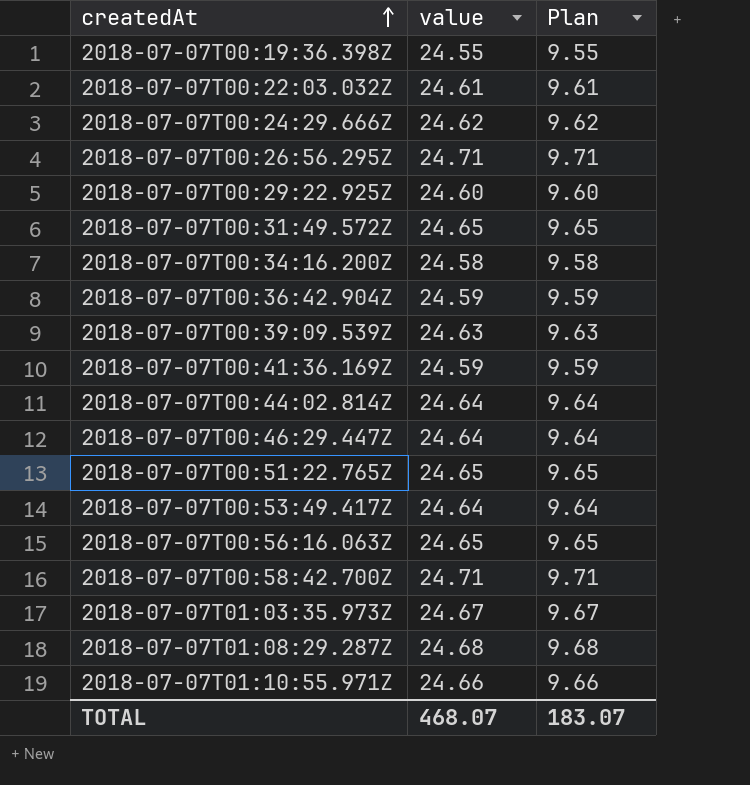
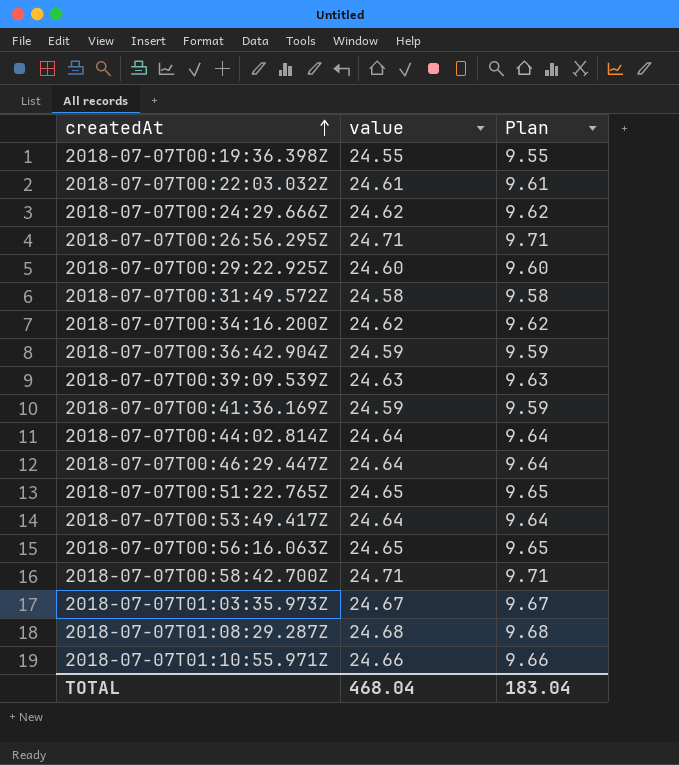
2018-07-07T00:31:49.572Z | value: 24.65 -> 24.58
2018-07-07T00:31:49.572Z | Plan: 9.65 -> 9.58
2018-07-07T00:34:16.200Z | value: 24.58 -> 24.62
2018-07-07T00:34:16.200Z | Plan: 9.58 -> 9.62
TOTAL | value: 468.07 -> 468.04
TOTAL | Plan: 183.07 -> 183.04

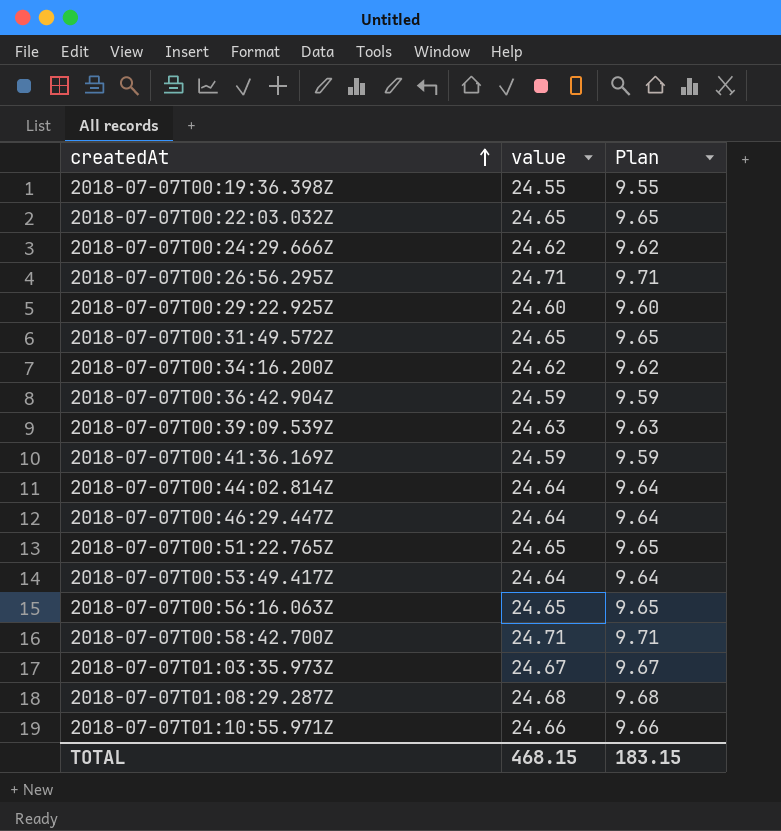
2018-07-07T00:22:03.032Z | value: 24.61 -> 24.65
2018-07-07T00:22:03.032Z | Plan: 9.61 -> 9.65
2018-07-07T00:31:49.572Z | value: 24.58 -> 24.65
2018-07-07T00:31:49.572Z | Plan: 9.58 -> 9.65
TOTAL | value: 468.04 -> 468.15
TOTAL | Plan: 183.04 -> 183.15

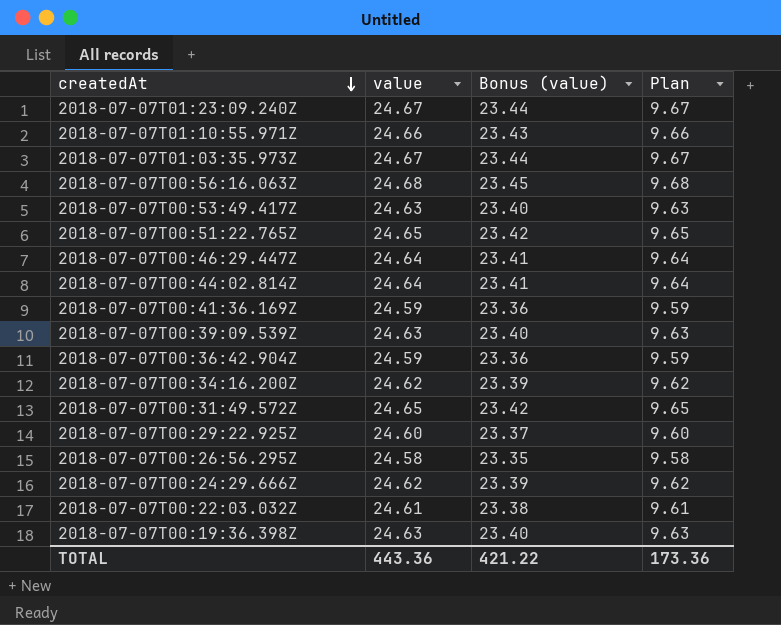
row order: createdAt ascending -> createdAt descending
column Bonus (value) | formula: none -> [value] * 0.95
row 2018-07-07T00:58:42.700Z: 24.71 | 9.71 -> none
row 2018-07-07T01:08:29.287Z: 24.68 | 9.68 -> none
row 2018-07-07T01:23:09.240Z: none -> 24.67 | 23.44 | 9.67
2018-07-07T00:56:16.063Z | value: 24.65 -> 24.68
2018-07-07T00:56:16.063Z | Plan: 9.65 -> 9.68
2018-07-07T00:53:49.417Z | value: 24.64 -> 24.63
2018-07-07T00:53:49.417Z | Plan: 9.64 -> 9.63
2018-07-07T00:26:56.295Z | value: 24.71 -> 24.58
2018-07-07T00:26:56.295Z | Plan: 9.71 -> 9.58
2018-07-07T00:22:03.032Z | value: 24.65 -> 24.61
2018-07-07T00:22:03.032Z | Plan: 9.65 -> 9.61
2018-07-07T00:19:36.398Z | value: 24.55 -> 24.63
2018-07-07T00:19:36.398Z | Plan: 9.55 -> 9.63
TOTAL | value: 468.15 -> 443.36
TOTAL | Plan: 183.15 -> 173.36

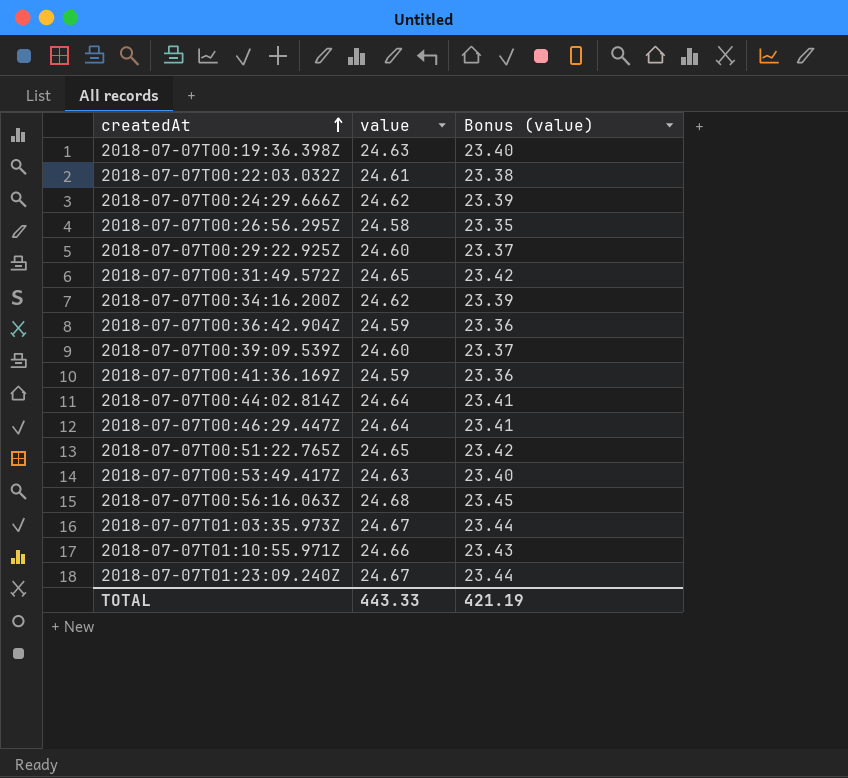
row order: createdAt descending -> createdAt ascending
column Plan | formula: [value] - 15 -> none
2018-07-07T00:39:09.539Z | value: 24.63 -> 24.60
2018-07-07T00:39:09.539Z | Bonus (value): 23.40 -> 23.37
TOTAL | value: 443.36 -> 443.33
TOTAL | Bonus (value): 421.22 -> 421.19

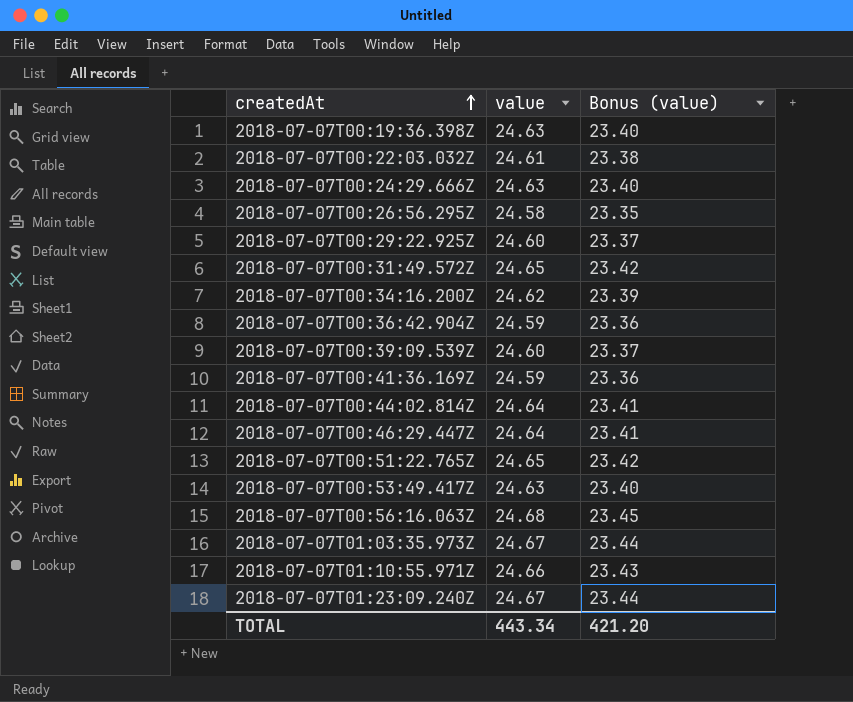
2018-07-07T00:24:29.666Z | value: 24.62 -> 24.63
2018-07-07T00:24:29.666Z | Bonus (value): 23.39 -> 23.40
TOTAL | value: 443.33 -> 443.34
TOTAL | Bonus (value): 421.19 -> 421.20

